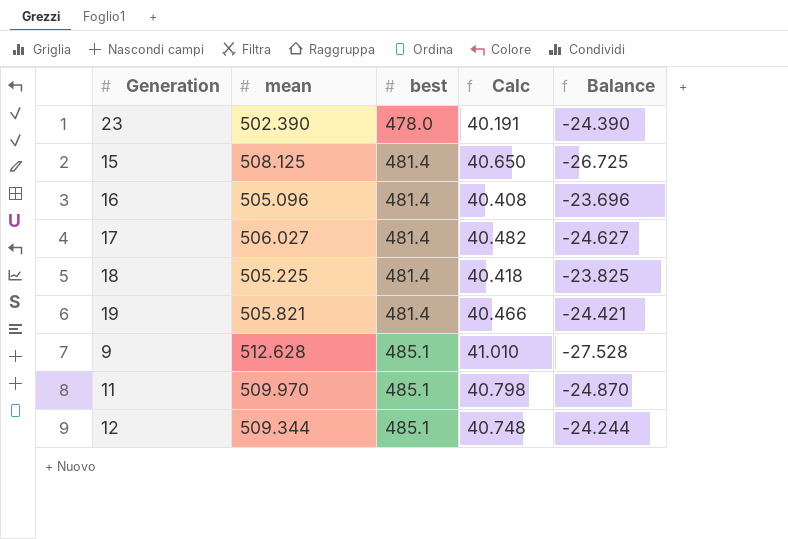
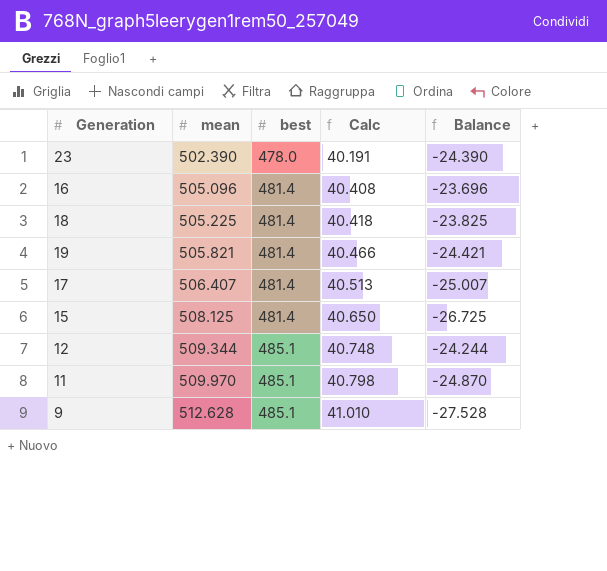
row order: best ascending -> mean ascending
17 | mean: 506.027 -> 506.407
17 | Calc: 40.482 -> 40.513
17 | Balance: -24.627 -> -25.007

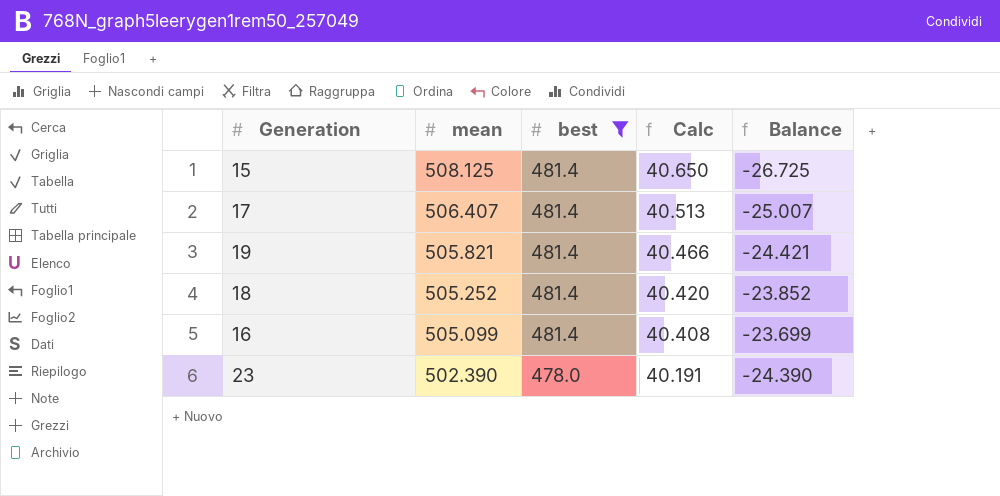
filter: none -> best != 485.1
row order: mean ascending -> mean descending
18 | mean: 505.225 -> 505.252
18 | Calc: 40.418 -> 40.420
18 | Balance: -23.825 -> -23.852
16 | mean: 505.096 -> 505.099
16 | Balance: -23.696 -> -23.699

